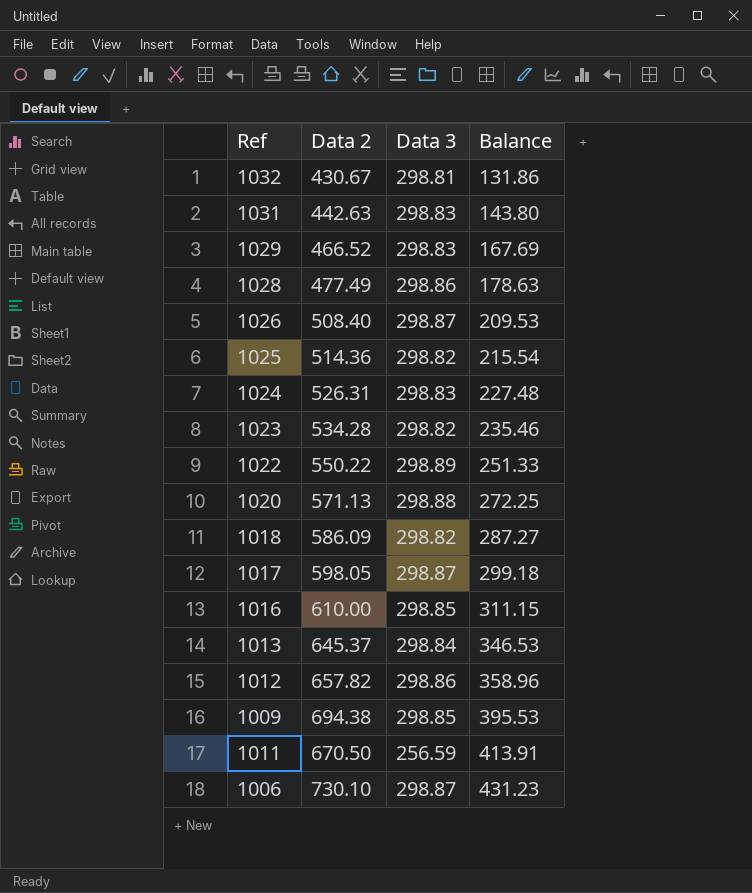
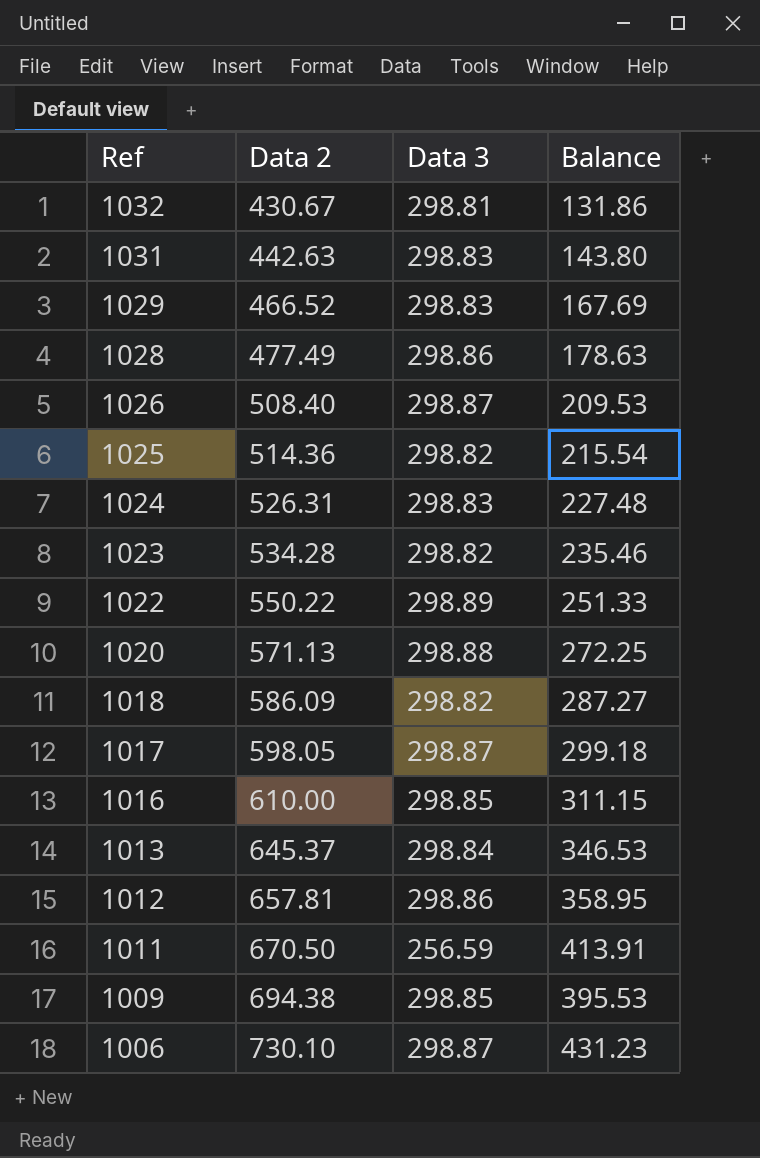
row order: Balance ascending -> Ref descending
1012 | Data 2: 657.82 -> 657.81
1012 | Balance: 358.96 -> 358.95

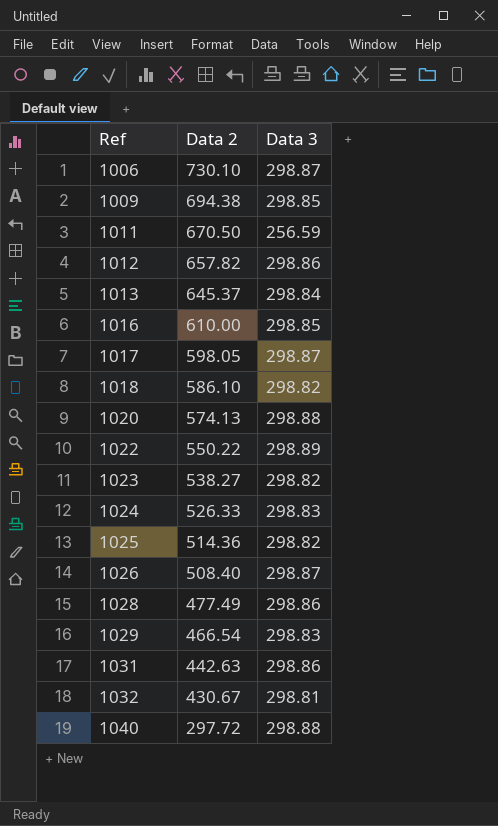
row order: Ref descending -> Ref ascending
column Balance | formula: [Data 2] - [Data 3] -> none
1012 | Data 2: 657.81 -> 657.82
1018 | Data 2: 586.09 -> 586.10
1020 | Data 2: 571.13 -> 574.13
1023 | Data 2: 534.28 -> 538.27
1024 | Data 2: 526.31 -> 526.33
1029 | Data 2: 466.52 -> 466.54
1031 | Data 3: 298.83 -> 298.86
row 1040: none -> 297.72 | 298.88

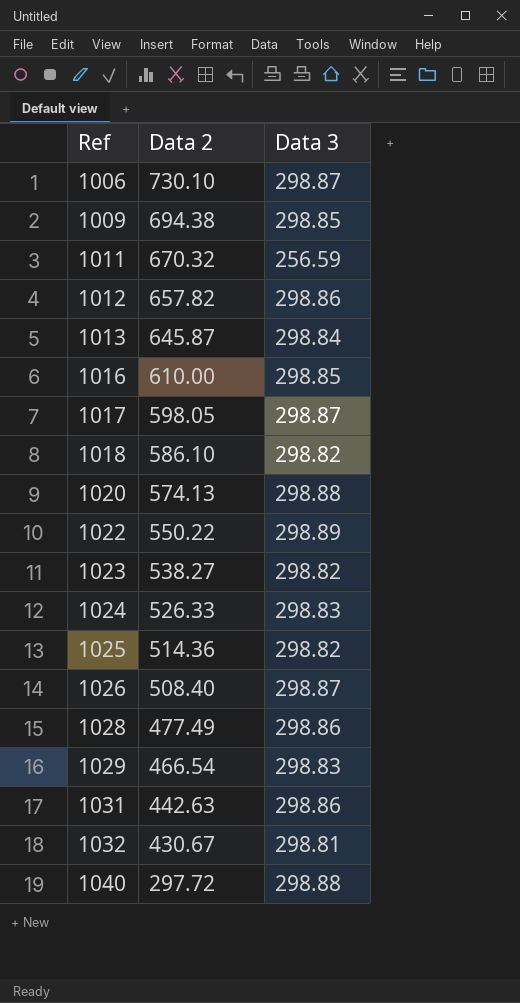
1011 | Data 2: 670.50 -> 670.32
1013 | Data 2: 645.37 -> 645.87

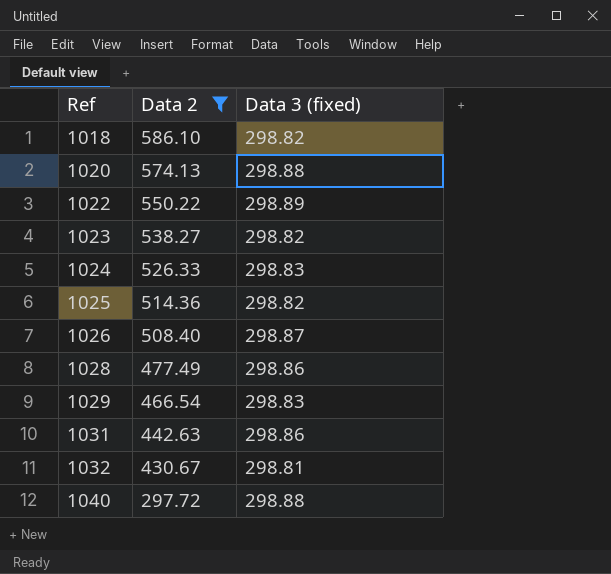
filter: none -> Data 2 <= 586.10
column name: Data 3 -> Data 3 (fixed)

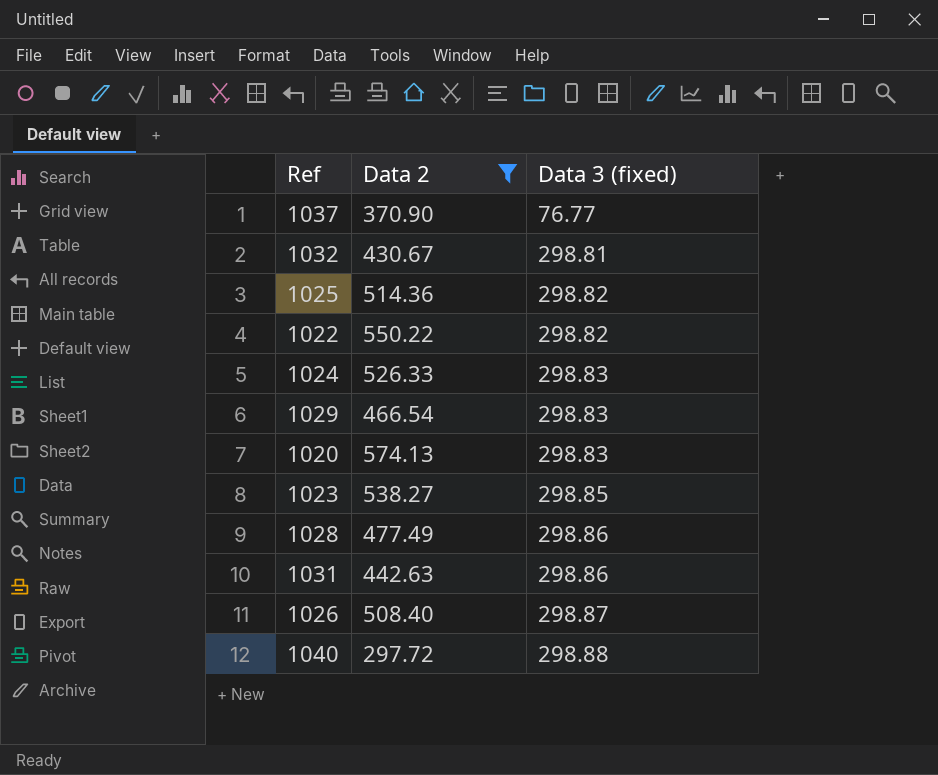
row order: Ref ascending -> Data 3 (fixed) ascending
row 1018: 586.10 | 298.82 -> none
row 1037: none -> 370.90 | 76.77
1022 | Data 3 (fixed): 298.89 -> 298.82
1020 | Data 3 (fixed): 298.88 -> 298.83
1023 | Data 3 (fixed): 298.82 -> 298.85

